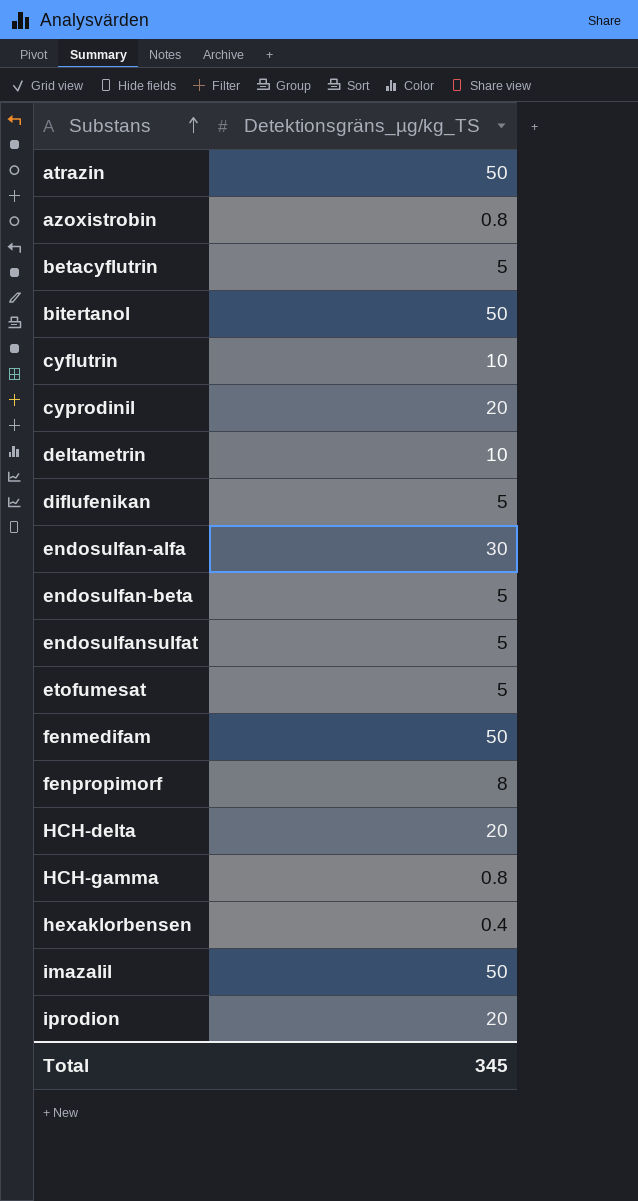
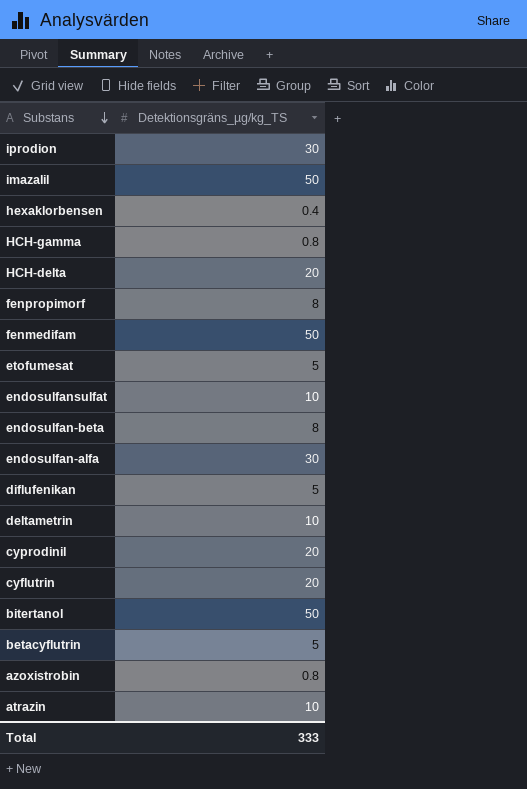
row order: Substans ascending -> Substans descending
iprodion | Detektionsgräns_µg/kg_TS: 20 -> 30
endosulfansulfat | Detektionsgräns_µg/kg_TS: 5 -> 10
endosulfan-beta | Detektionsgräns_µg/kg_TS: 5 -> 8
cyflutrin | Detektionsgräns_µg/kg_TS: 10 -> 20
atrazin | Detektionsgräns_µg/kg_TS: 50 -> 10
Total | Detektionsgräns_µg/kg_TS: 345 -> 333

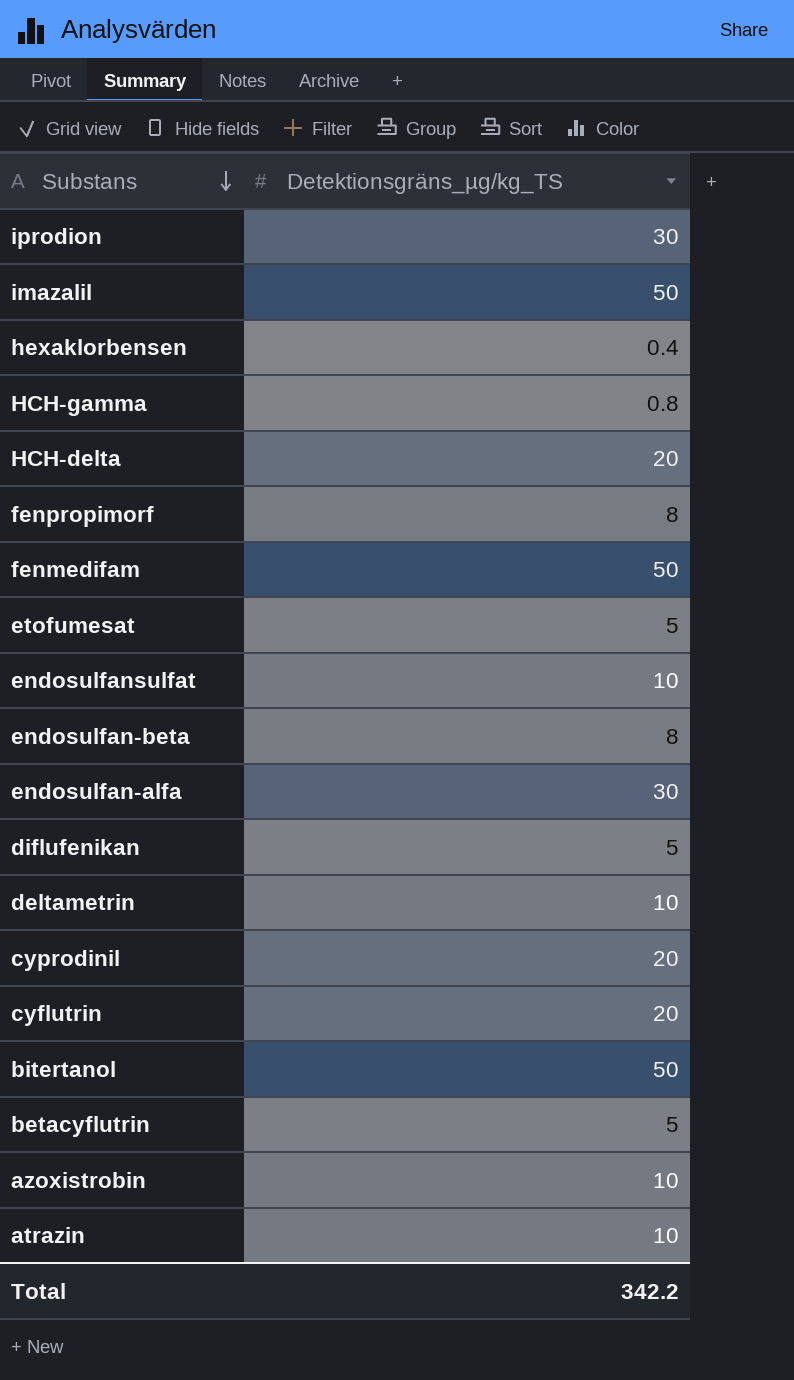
azoxistrobin | Detektionsgräns_µg/kg_TS: 0.8 -> 10
Total | Detektionsgräns_µg/kg_TS: 333 -> 342.2

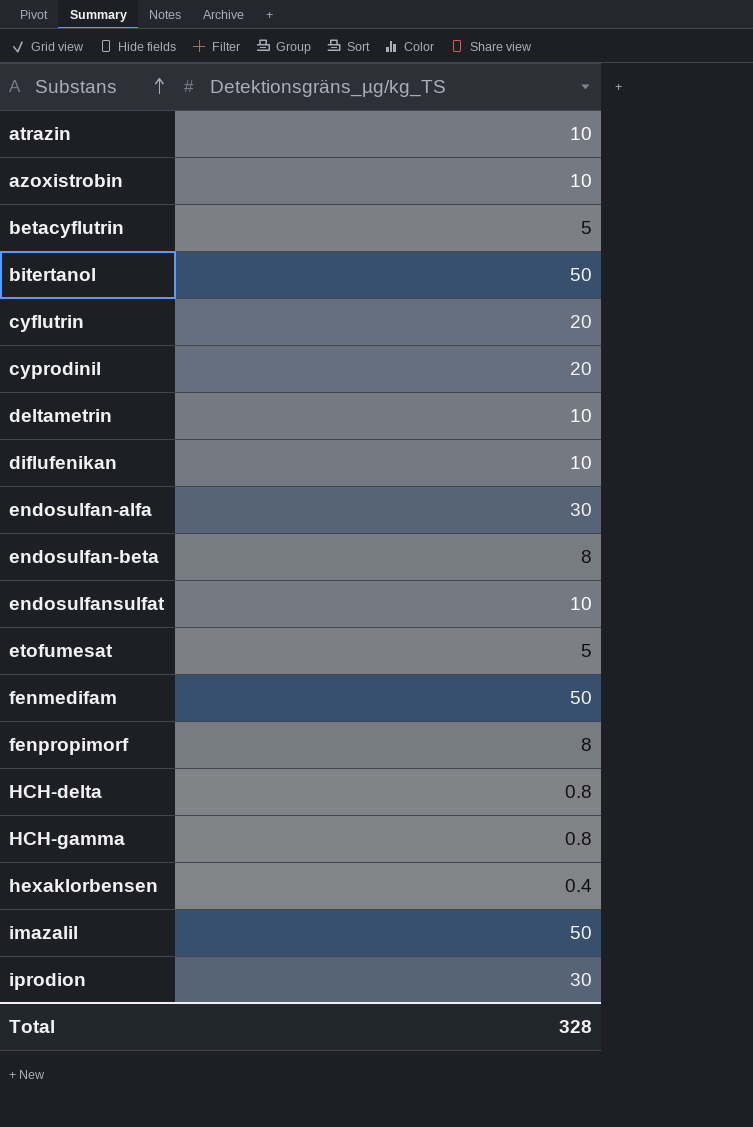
row order: Substans descending -> Substans ascending
diflufenikan | Detektionsgräns_µg/kg_TS: 5 -> 10
HCH-delta | Detektionsgräns_µg/kg_TS: 20 -> 0.8
Total | Detektionsgräns_µg/kg_TS: 342.2 -> 328

